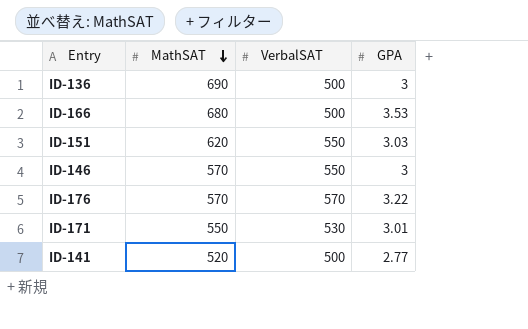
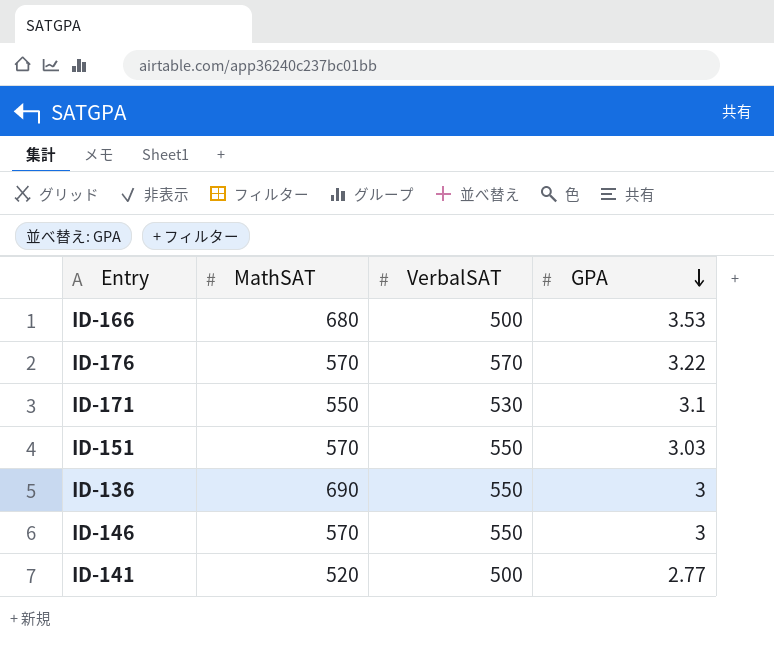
row order: MathSAT descending -> GPA descending
ID-171 | GPA: 3.01 -> 3.1
ID-151 | MathSAT: 620 -> 570
ID-136 | VerbalSAT: 500 -> 550

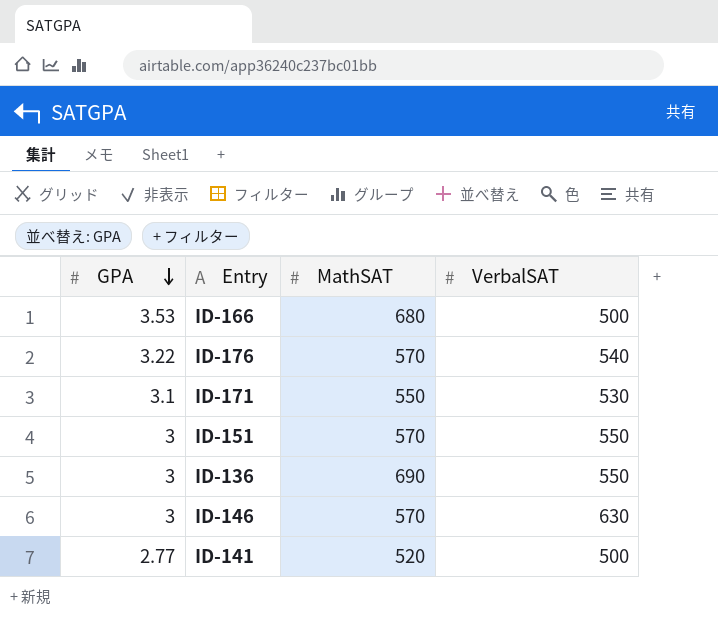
column GPA | position: 4 -> 1
ID-176 | VerbalSAT: 570 -> 540
ID-151 | GPA: 3.03 -> 3
ID-146 | VerbalSAT: 550 -> 630

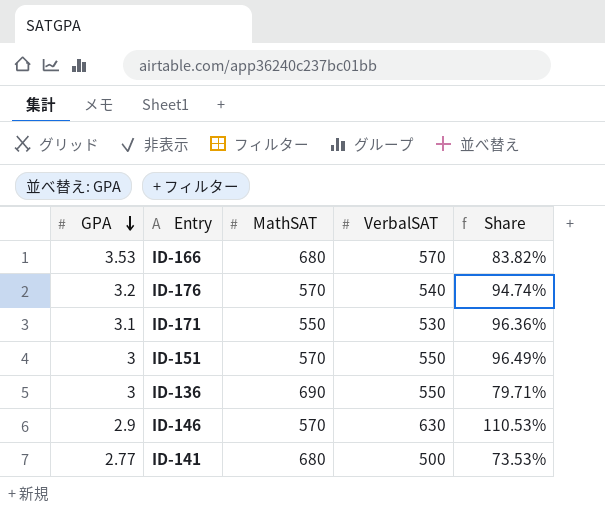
column Share | formula: none -> [VerbalSAT] / [MathSAT]
ID-166 | VerbalSAT: 500 -> 570
ID-176 | GPA: 3.22 -> 3.2
ID-146 | GPA: 3 -> 2.9
ID-141 | MathSAT: 520 -> 680

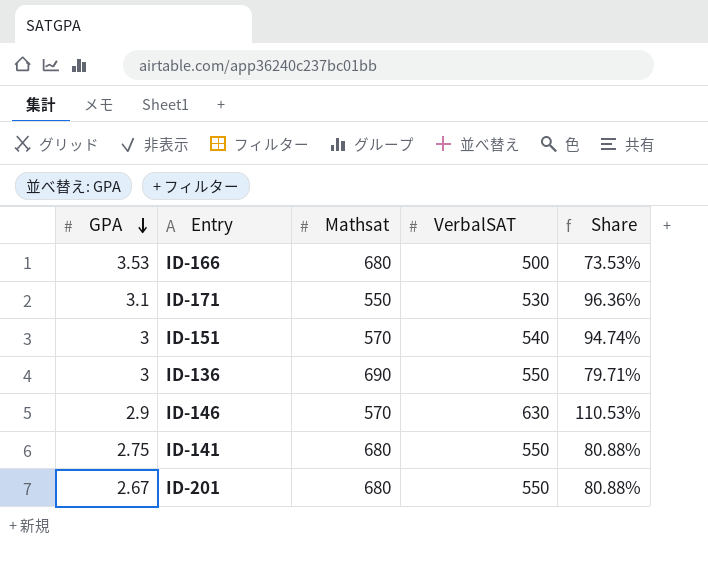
column name: MathSAT -> Mathsat
row ID-176: 3.2 | 570 | 540 | 94.74% -> none
ID-166 | VerbalSAT: 570 -> 500
ID-166 | Share: 83.82% -> 73.53%
ID-151 | VerbalSAT: 550 -> 540
ID-151 | Share: 96.49% -> 94.74%
ID-141 | GPA: 2.77 -> 2.75
ID-141 | VerbalSAT: 500 -> 550
ID-141 | Share: 73.53% -> 80.88%
row ID-201: none -> 2.67 | 680 | 550 | 80.88%

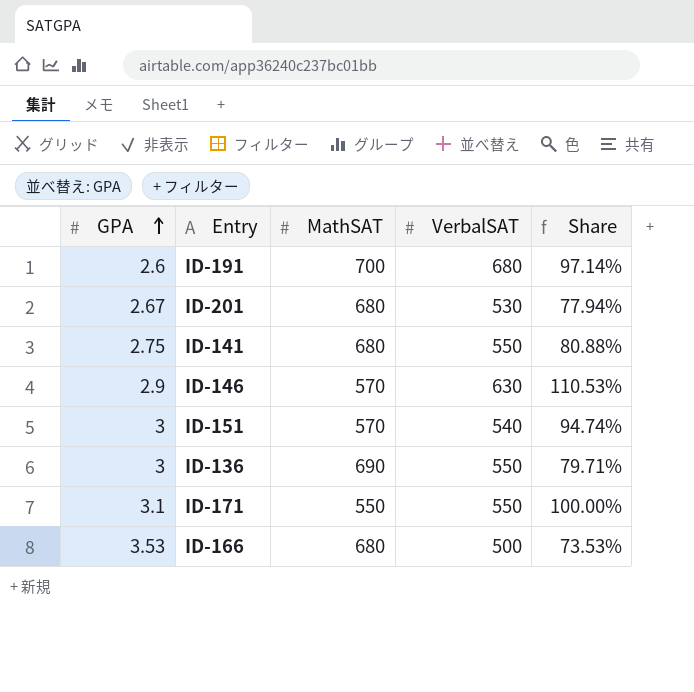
row order: GPA descending -> GPA ascending
column name: Mathsat -> MathSAT
row ID-191: none -> 2.6 | 700 | 680 | 97.14%
ID-201 | VerbalSAT: 550 -> 530
ID-201 | Share: 80.88% -> 77.94%
ID-171 | VerbalSAT: 530 -> 550
ID-171 | Share: 96.36% -> 100.00%

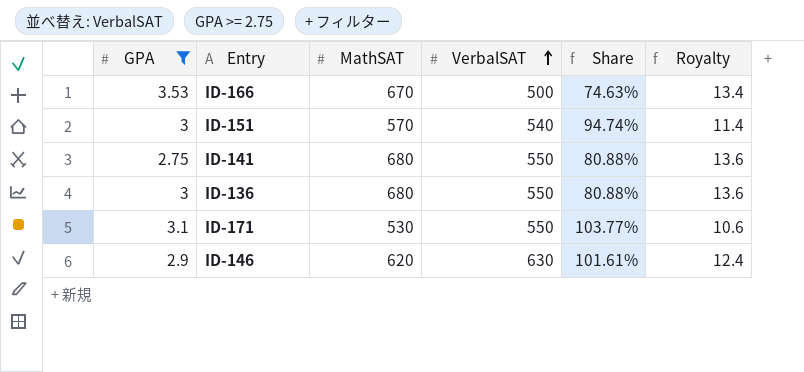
filter: none -> GPA >= 2.75
row order: GPA ascending -> VerbalSAT ascending
column Royalty | formula: none -> [MathSAT] * 0.02
ID-166 | MathSAT: 680 -> 670
ID-166 | Share: 73.53% -> 74.63%
ID-136 | MathSAT: 690 -> 680
ID-136 | Share: 79.71% -> 80.88%
ID-171 | MathSAT: 550 -> 530
ID-171 | Share: 100.00% -> 103.77%
ID-146 | MathSAT: 570 -> 620
ID-146 | Share: 110.53% -> 101.61%

